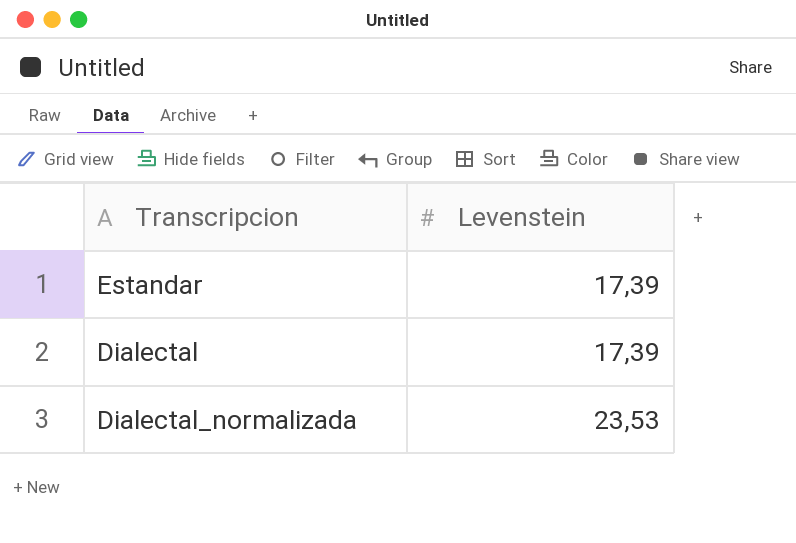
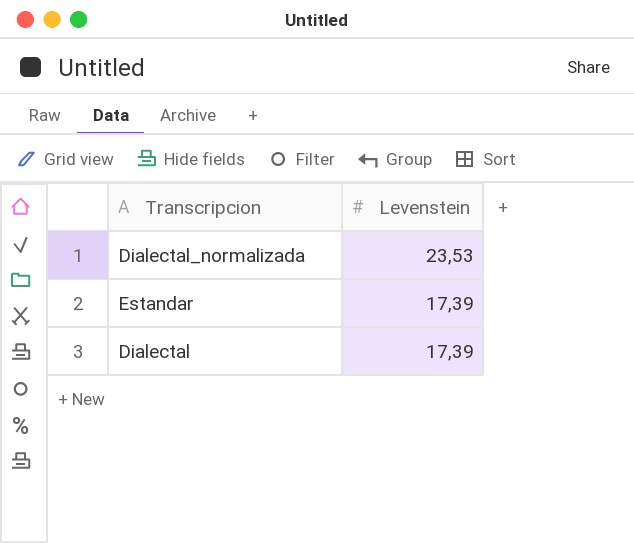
row order: Levenstein ascending -> Levenstein descending

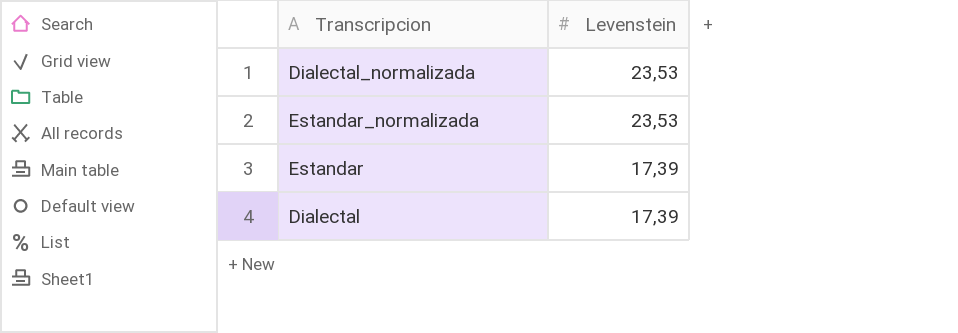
row Estandar_normalizada: none -> 23,53

